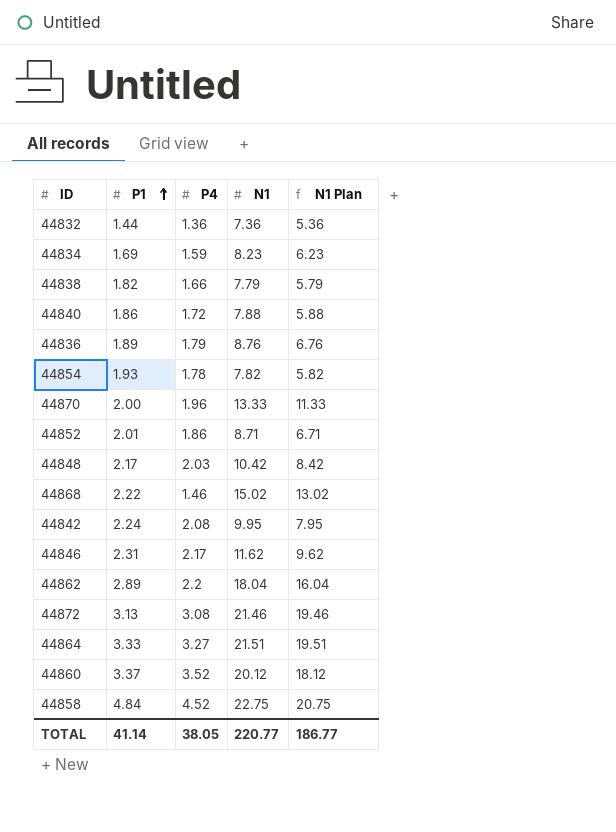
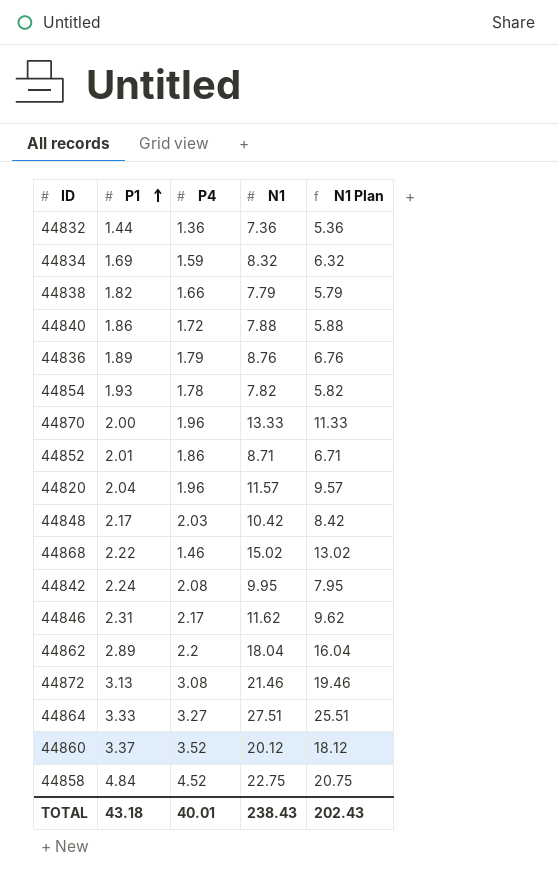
44834 | N1: 8.23 -> 8.32
44834 | N1 Plan: 6.23 -> 6.32
row 44820: none -> 2.04 | 1.96 | 11.57 | 9.57
44864 | N1: 21.51 -> 27.51
44864 | N1 Plan: 19.51 -> 25.51
TOTAL | P1: 41.14 -> 43.18
TOTAL | P4: 38.05 -> 40.01
TOTAL | N1: 220.77 -> 238.43
TOTAL | N1 Plan: 186.77 -> 202.43

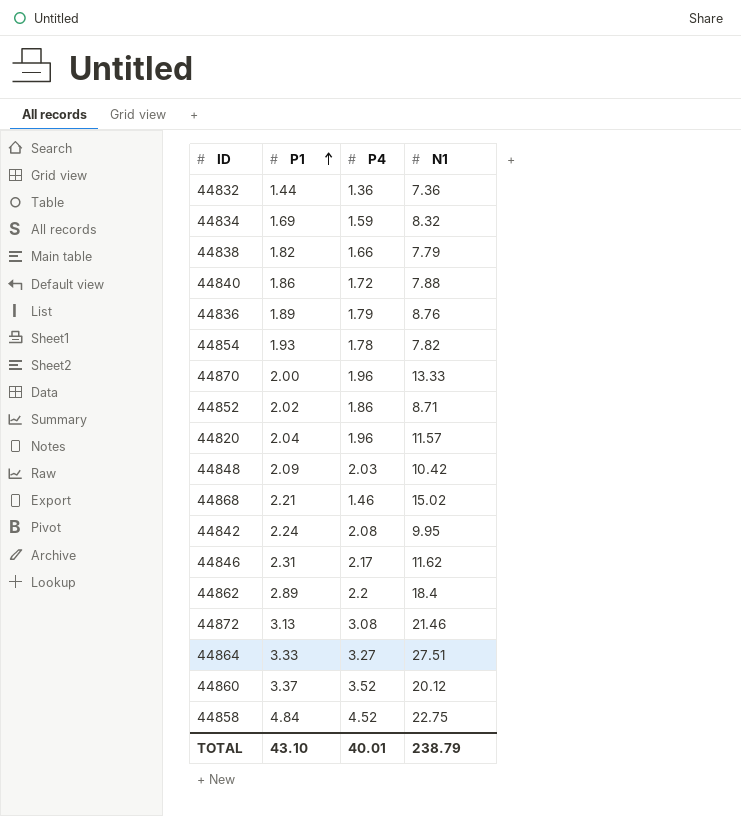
column N1 Plan | formula: [N1] - 2 -> none
44852 | P1: 2.01 -> 2.02
44848 | P1: 2.17 -> 2.09
44868 | P1: 2.22 -> 2.21
44862 | N1: 18.04 -> 18.4
TOTAL | P1: 43.18 -> 43.10
TOTAL | N1: 238.43 -> 238.79

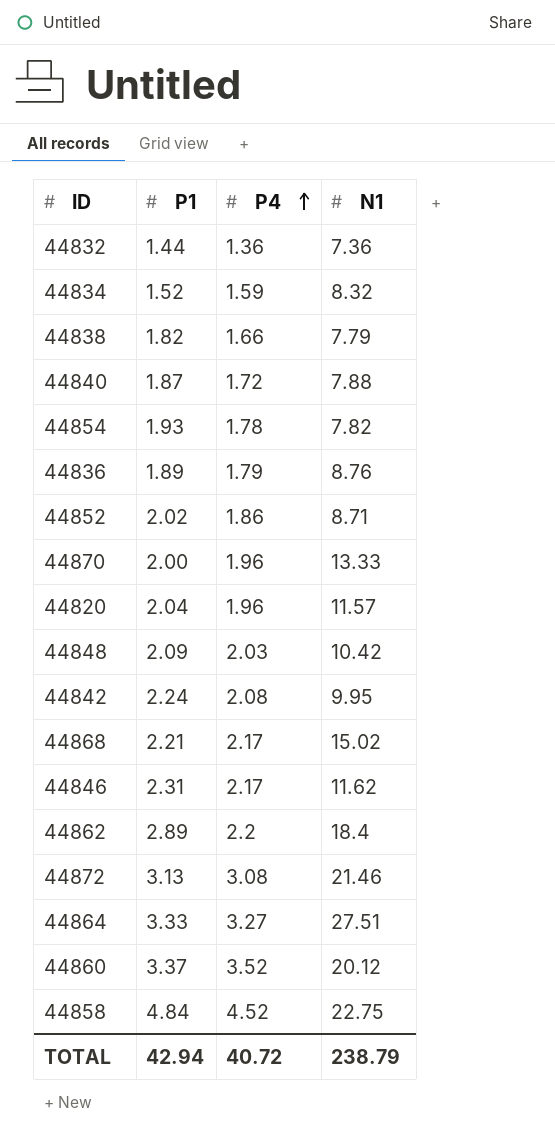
row order: P1 ascending -> P4 ascending
44834 | P1: 1.69 -> 1.52
44840 | P1: 1.86 -> 1.87
44868 | P4: 1.46 -> 2.17
TOTAL | P1: 43.10 -> 42.94
TOTAL | P4: 40.01 -> 40.72

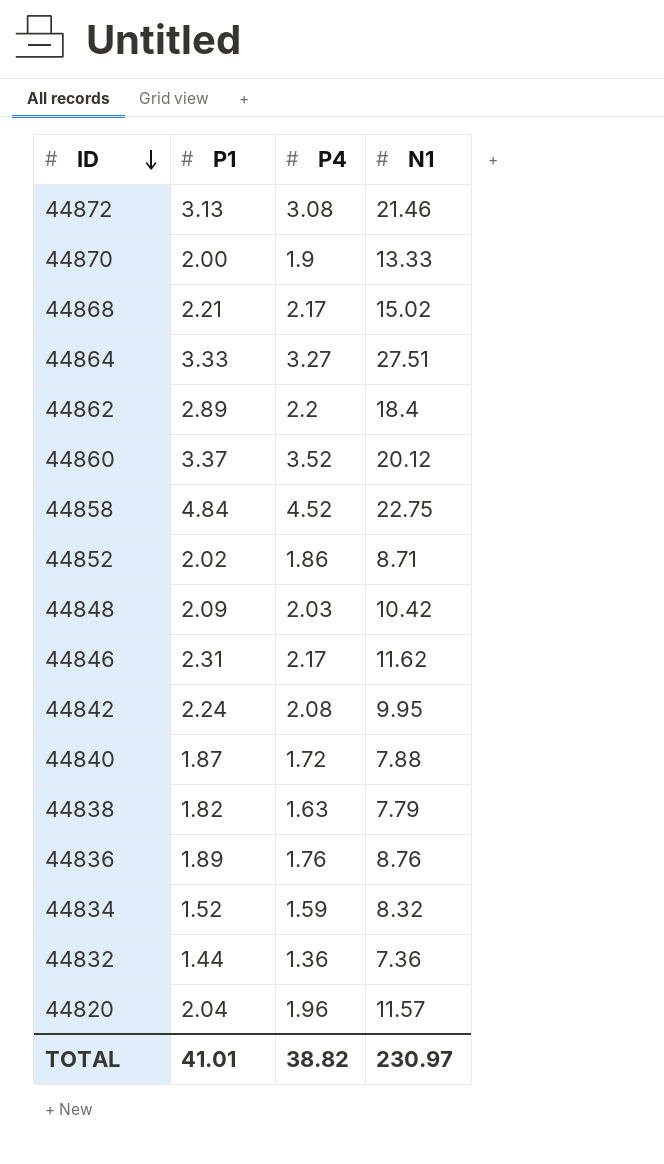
row order: P4 ascending -> ID descending
row 44854: 1.93 | 1.78 | 7.82 -> none
44870 | P4: 1.96 -> 1.9
44838 | P4: 1.66 -> 1.63
44836 | P4: 1.79 -> 1.76
TOTAL | P1: 42.94 -> 41.01
TOTAL | P4: 40.72 -> 38.82
TOTAL | N1: 238.79 -> 230.97

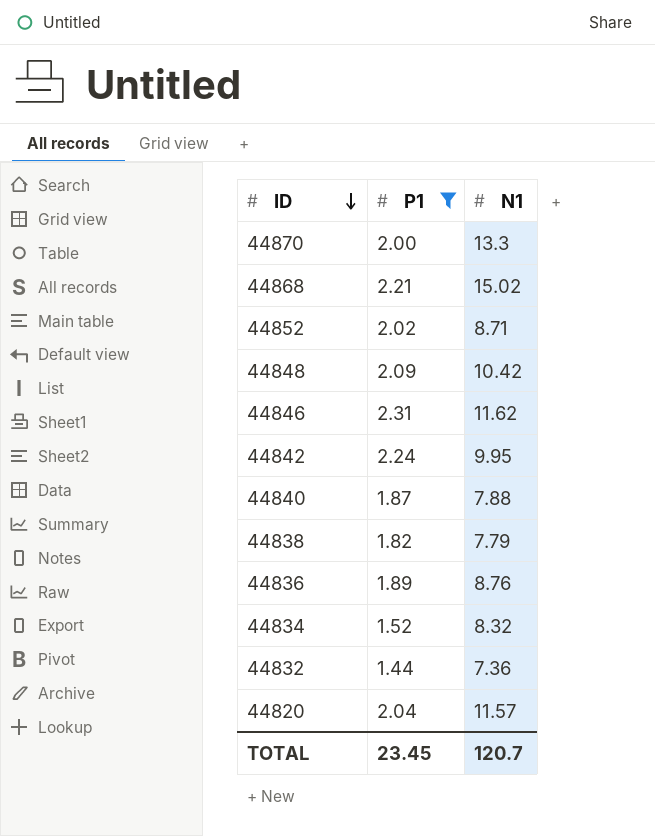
filter: none -> P1 <= 2.31
column P4 | position: 3 -> none
44870 | N1: 13.33 -> 13.3
TOTAL | P1: 41.01 -> 23.45
TOTAL | N1: 230.97 -> 120.7

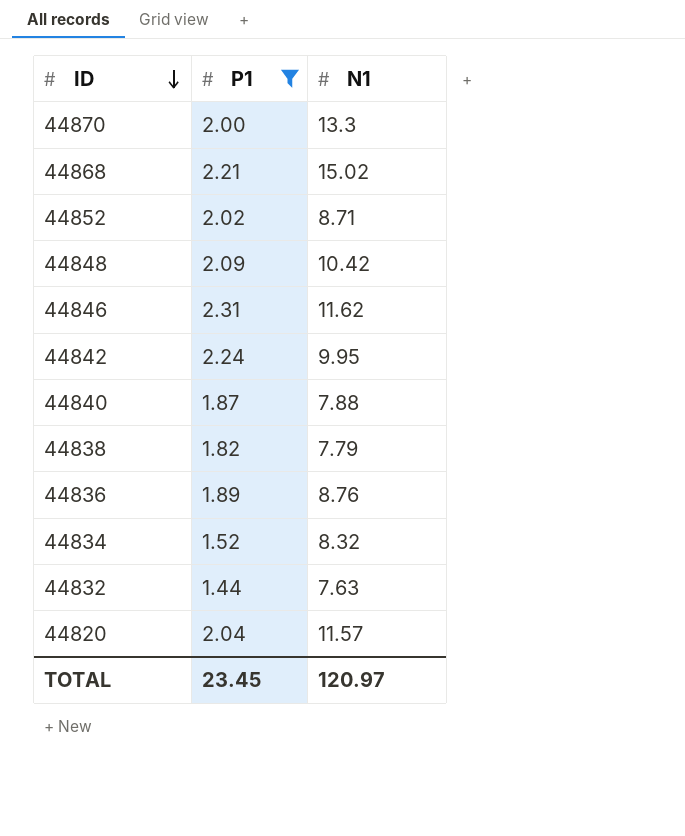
44832 | N1: 7.36 -> 7.63
TOTAL | N1: 120.7 -> 120.97

